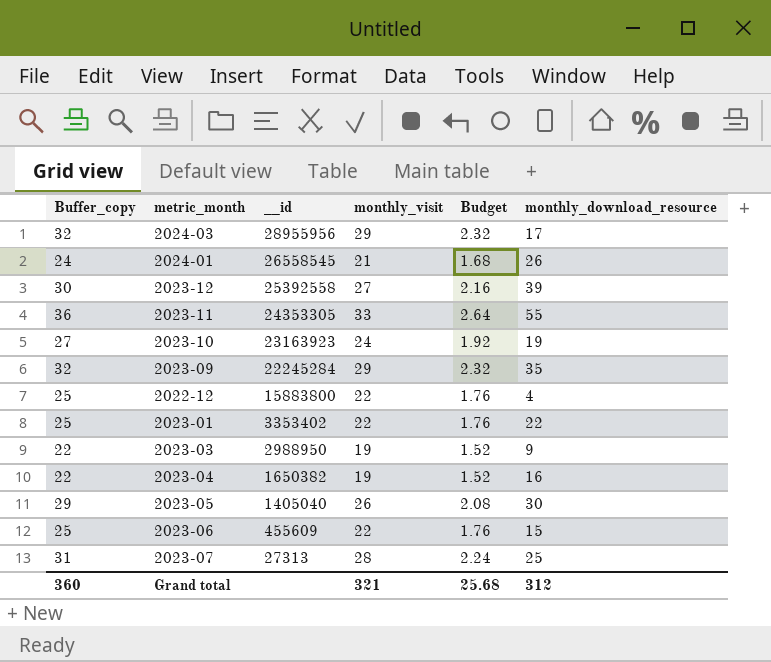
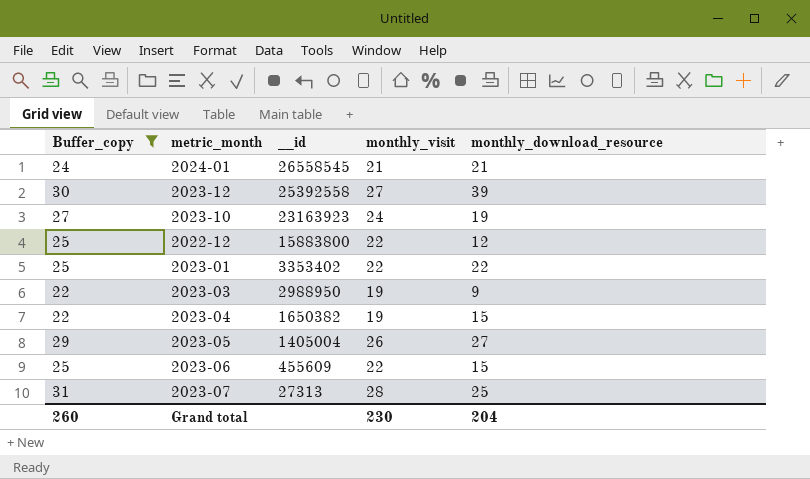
filter: none -> Buffer_copy <= 31
column Budget | formula: [monthly_visit] * 0.08 -> none
2024-01 | monthly_download_resource: 26 -> 21
2022-12 | monthly_download_resource: 4 -> 12
2023-04 | monthly_download_resource: 16 -> 15
2023-05 | __id: 1405040 -> 1405004
2023-05 | monthly_download_resource: 30 -> 27
Grand total | Buffer_copy: 360 -> 260
Grand total | monthly_visit: 321 -> 230
Grand total | monthly_download_resource: 312 -> 204

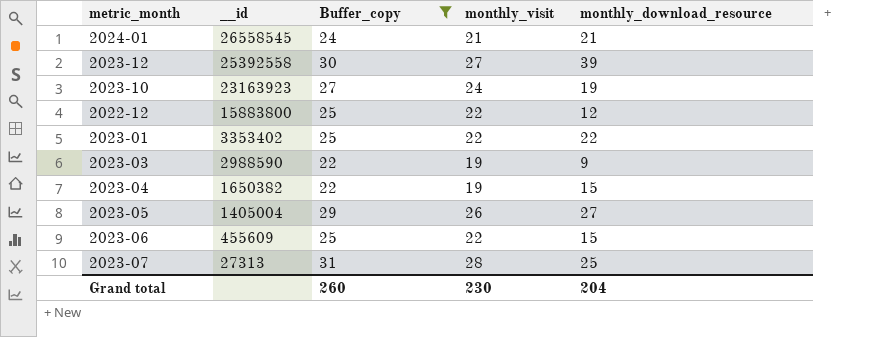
column Buffer_copy | position: 1 -> 3
2023-03 | __id: 2988950 -> 2988590

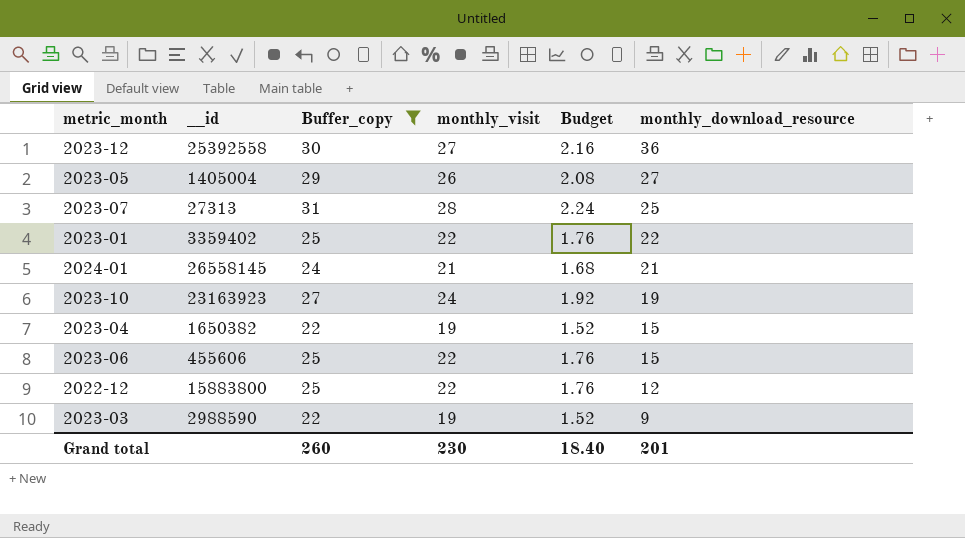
row order: __id descending -> monthly_download_resource descending
column Budget | formula: none -> [monthly_visit] * 0.08
2023-12 | monthly_download_resource: 39 -> 36
2023-01 | __id: 3353402 -> 3359402
2024-01 | __id: 26558545 -> 26558145
2023-06 | __id: 455609 -> 455606
Grand total | monthly_download_resource: 204 -> 201

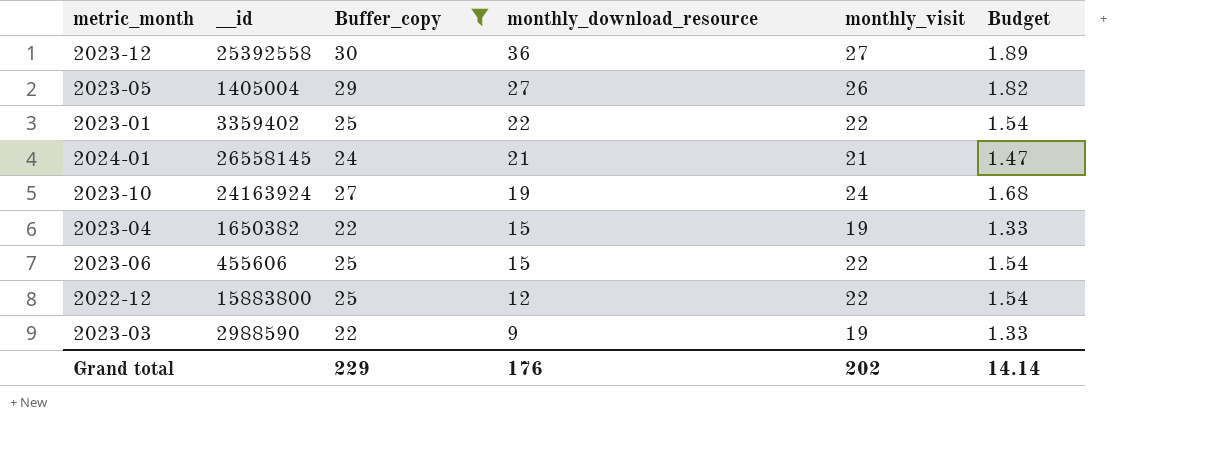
column monthly_download_resource | position: 6 -> 4
column Budget | formula: [monthly_visit] * 0.08 -> [monthly_visit] * 0.07
row 2023-07: 27313 | 31 | 28 | 2.24 | 25 -> none
2023-10 | __id: 23163923 -> 24163924
Grand total | Buffer_copy: 260 -> 229
Grand total | monthly_download_resource: 201 -> 176
Grand total | monthly_visit: 230 -> 202
Grand total | Budget: 18.40 -> 14.14

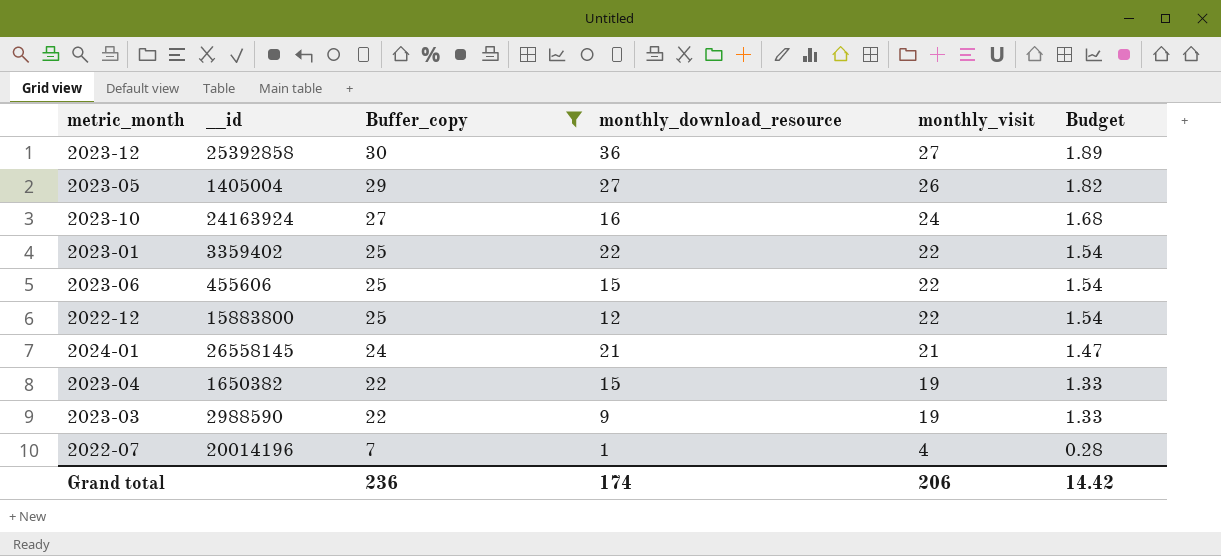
row order: monthly_download_resource descending -> Buffer_copy descending
2023-12 | __id: 25392558 -> 25392858
2023-10 | monthly_download_resource: 19 -> 16
row 2022-07: none -> 20014196 | 7 | 1 | 4 | 0.28
Grand total | Buffer_copy: 229 -> 236
Grand total | monthly_download_resource: 176 -> 174
Grand total | monthly_visit: 202 -> 206
Grand total | Budget: 14.14 -> 14.42

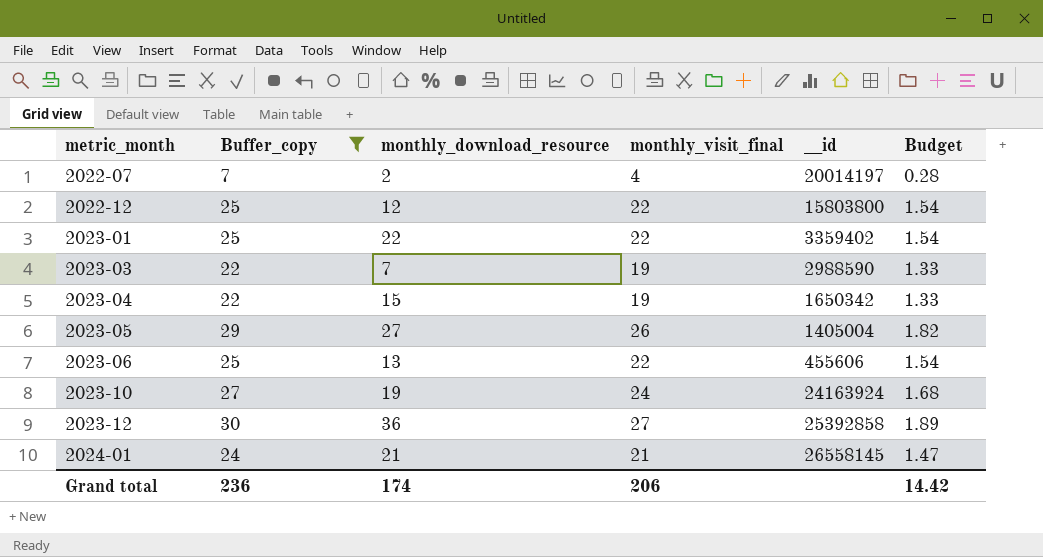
row order: Buffer_copy descending -> metric_month ascending
column name: monthly_visit -> monthly_visit_final
column __id | position: 2 -> 5
2022-07 | monthly_download_resource: 1 -> 2
2022-07 | __id: 20014196 -> 20014197
2022-12 | __id: 15883800 -> 15803800
2023-03 | monthly_download_resource: 9 -> 7
2023-04 | __id: 1650382 -> 1650342
2023-06 | monthly_download_resource: 15 -> 13
2023-10 | monthly_download_resource: 16 -> 19

